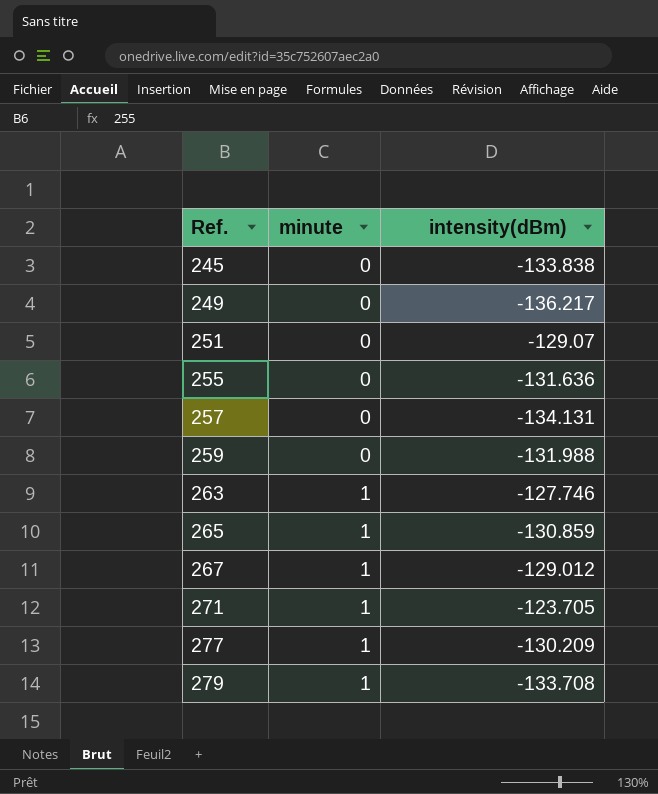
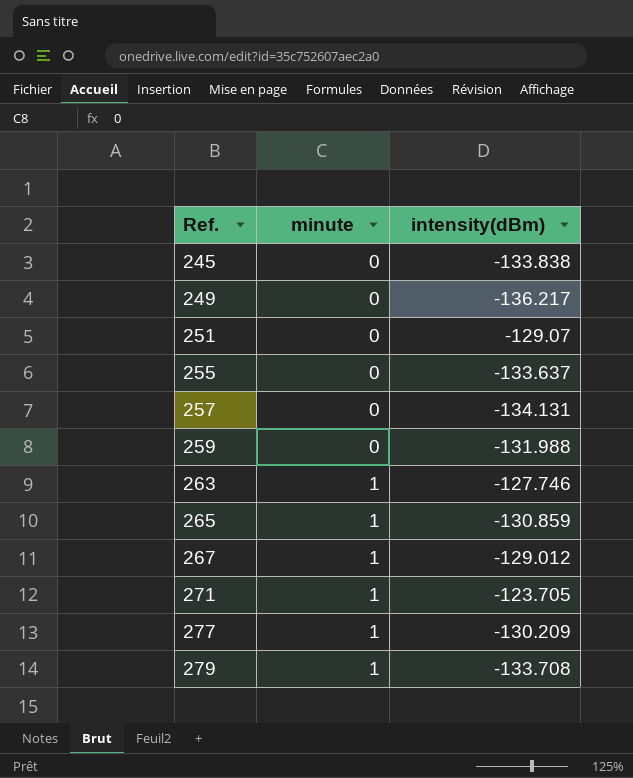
255 | intensity(dBm): -131.636 -> -133.637

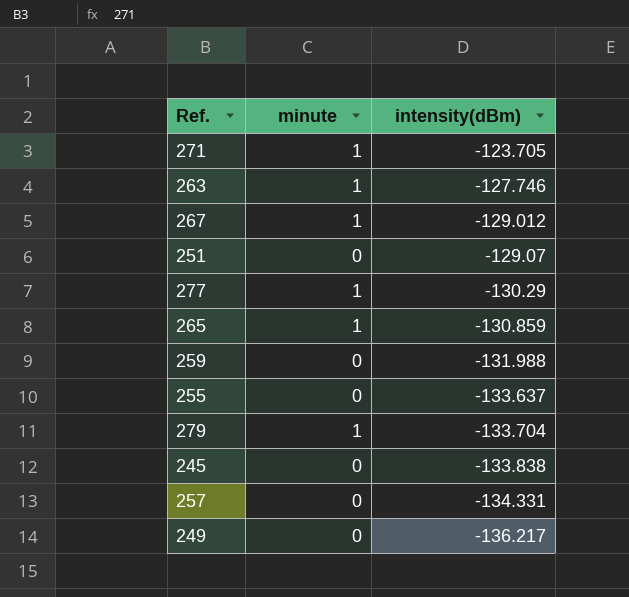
row order: Ref. ascending -> intensity(dBm) descending
277 | intensity(dBm): -130.209 -> -130.29
279 | intensity(dBm): -133.708 -> -133.704
257 | intensity(dBm): -134.131 -> -134.331

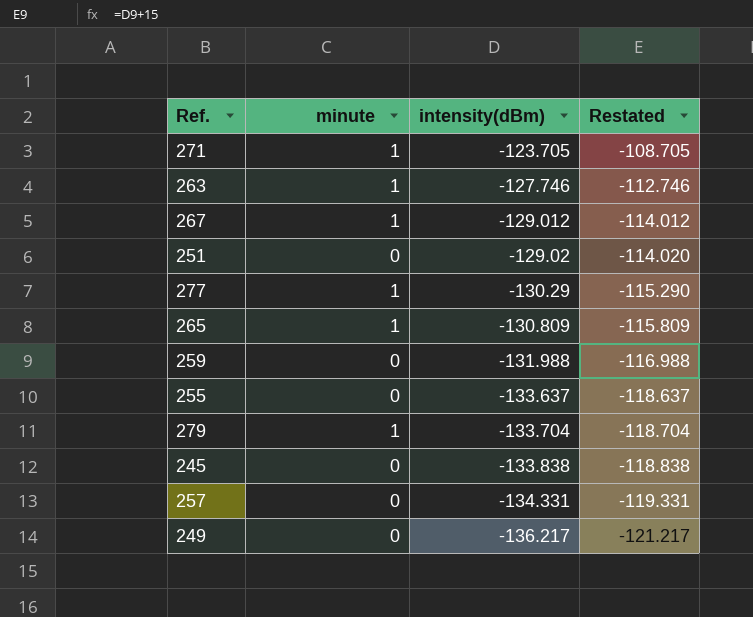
column Restated | formula: none -> [intensity(dBm)] + 15
251 | intensity(dBm): -129.07 -> -129.02
265 | intensity(dBm): -130.859 -> -130.809

